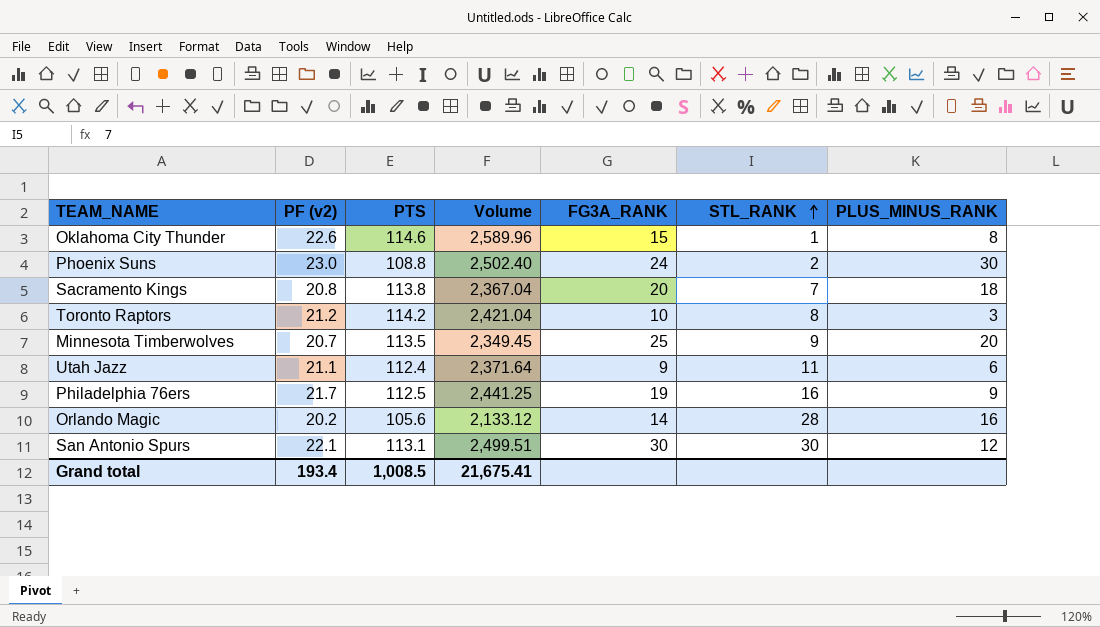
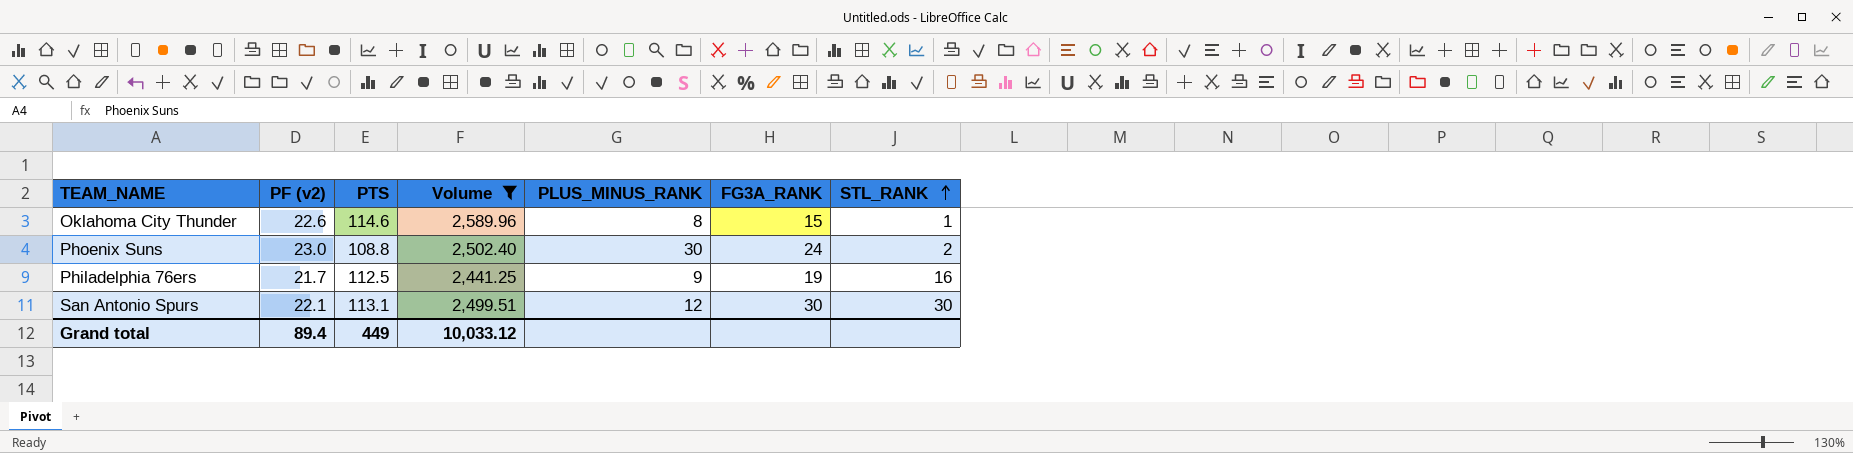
filter: none -> Volume >= 2,441.25
column PLUS_MINUS_RANK | position: 7 -> 5
Grand total | PF (v2): 193.4 -> 89.4
Grand total | PTS: 1,008.5 -> 449
Grand total | Volume: 21,675.41 -> 10,033.12

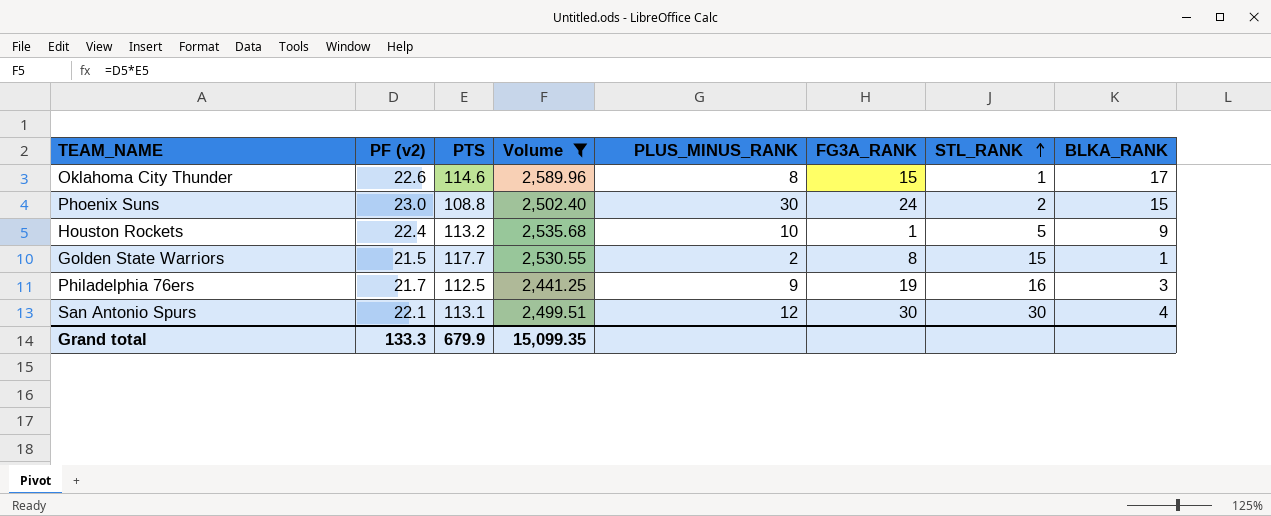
column BLKA_RANK | position: none -> 8
row Houston Rockets: none -> 22.4 | 113.2 | 2,535.68 | 10 | 1 | 5 | 9
row Golden State Warriors: none -> 21.5 | 117.7 | 2,530.55 | 2 | 8 | 15 | 1
Grand total | PF (v2): 89.4 -> 133.3
Grand total | PTS: 449 -> 679.9
Grand total | Volume: 10,033.12 -> 15,099.35

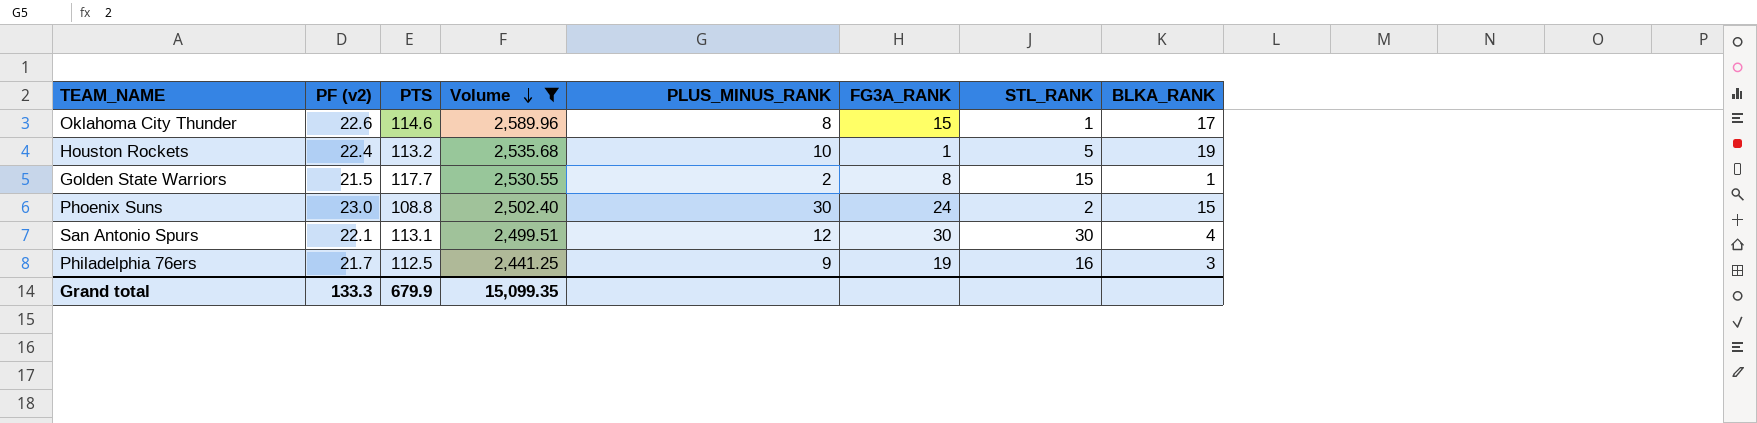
row order: STL_RANK ascending -> Volume descending
Houston Rockets | BLKA_RANK: 9 -> 19

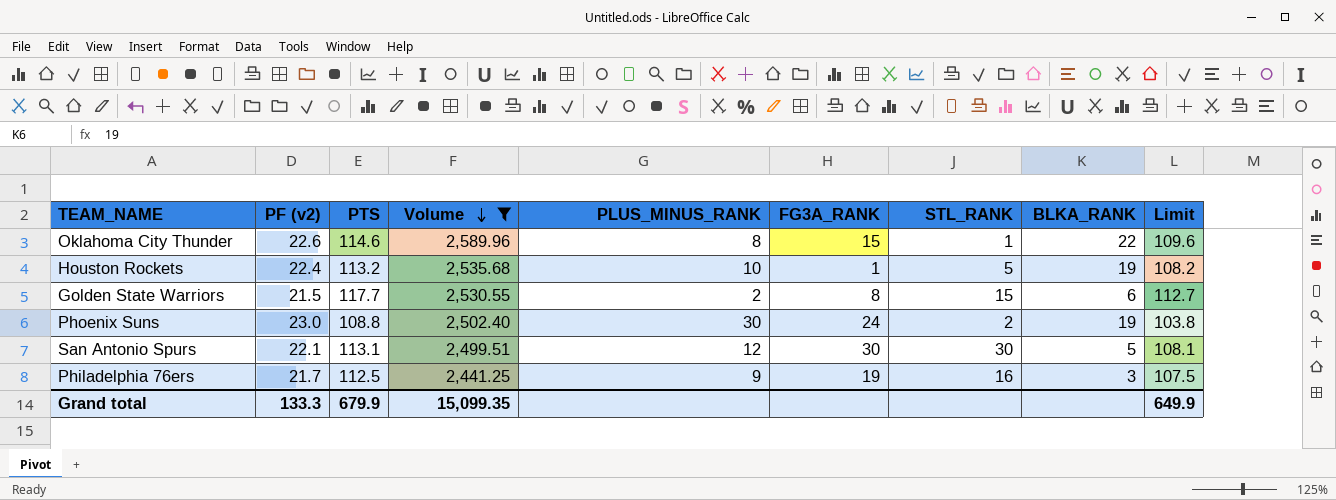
column Limit | formula: none -> [PTS] - 5
Oklahoma City Thunder | BLKA_RANK: 17 -> 22
Golden State Warriors | BLKA_RANK: 1 -> 6
Phoenix Suns | BLKA_RANK: 15 -> 19
San Antonio Spurs | BLKA_RANK: 4 -> 5

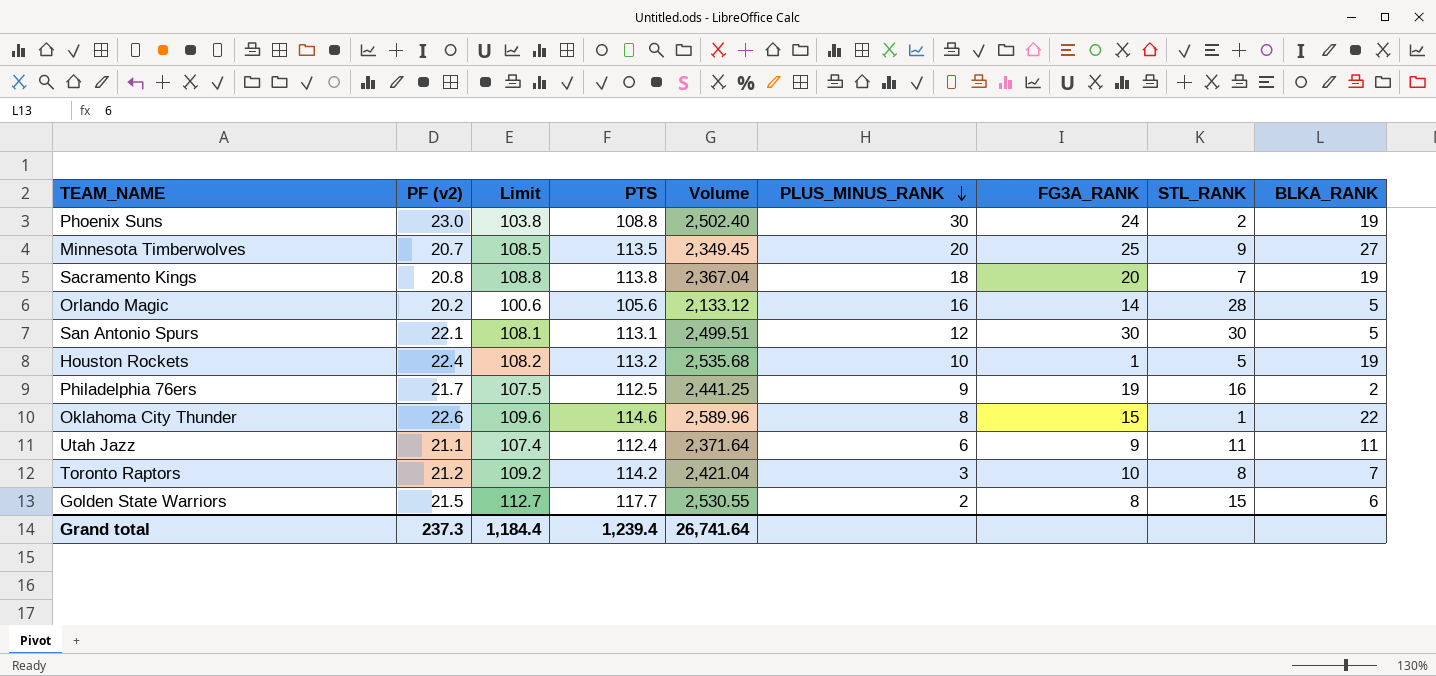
filter: Volume >= 2,441.25 -> none
row order: Volume descending -> PLUS_MINUS_RANK descending
column Limit | position: 9 -> 3
Philadelphia 76ers | BLKA_RANK: 3 -> 2
Grand total | PF (v2): 133.3 -> 237.3
Grand total | Limit: 649.9 -> 1,184.4
Grand total | PTS: 679.9 -> 1,239.4
Grand total | Volume: 15,099.35 -> 26,741.64

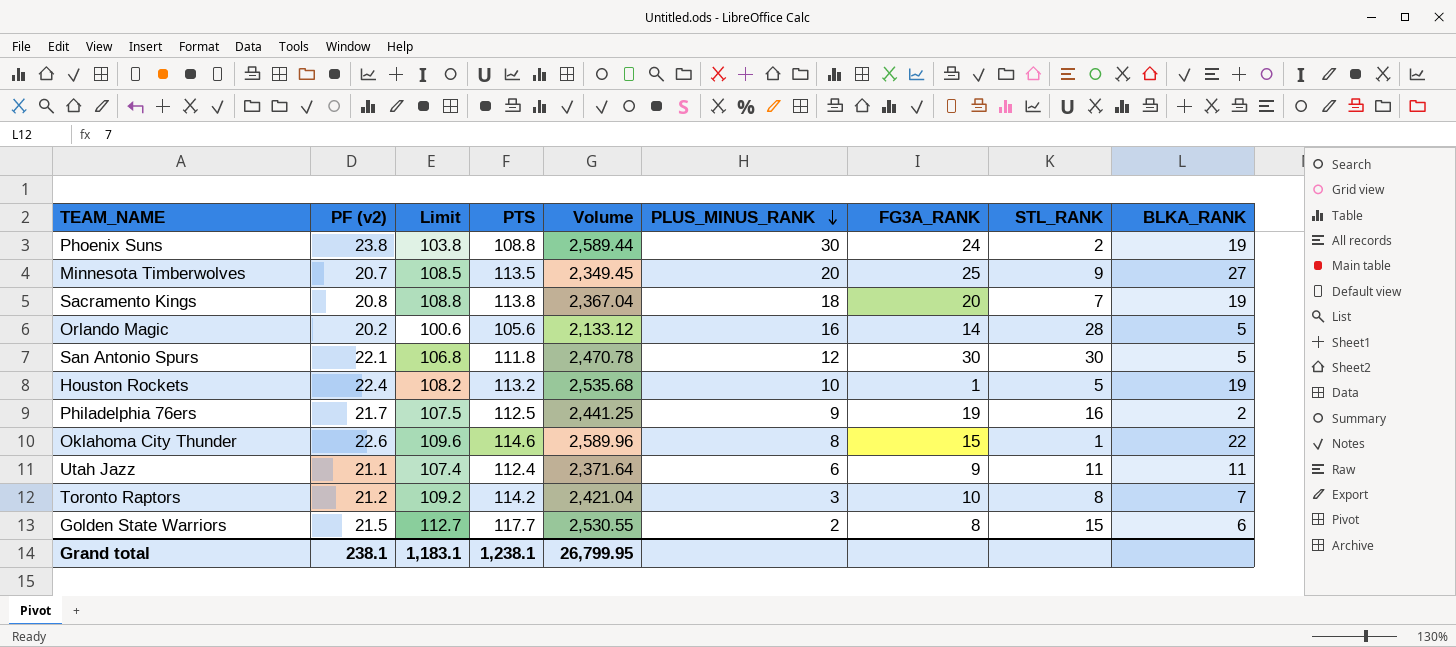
Phoenix Suns | PF (v2): 23.0 -> 23.8
Phoenix Suns | Volume: 2,502.40 -> 2,589.44
San Antonio Spurs | Limit: 108.1 -> 106.8
San Antonio Spurs | PTS: 113.1 -> 111.8
San Antonio Spurs | Volume: 2,499.51 -> 2,470.78
Grand total | PF (v2): 237.3 -> 238.1
Grand total | Limit: 1,184.4 -> 1,183.1
Grand total | PTS: 1,239.4 -> 1,238.1
Grand total | Volume: 26,741.64 -> 26,799.95

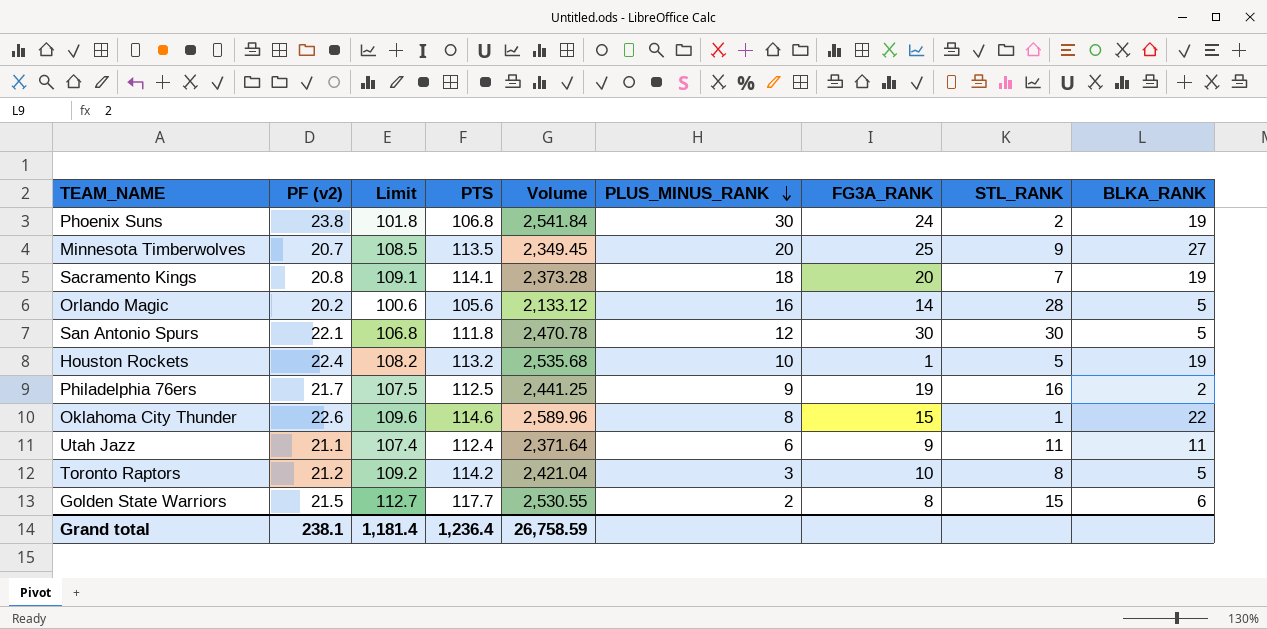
Phoenix Suns | Limit: 103.8 -> 101.8
Phoenix Suns | PTS: 108.8 -> 106.8
Phoenix Suns | Volume: 2,589.44 -> 2,541.84
Sacramento Kings | Limit: 108.8 -> 109.1
Sacramento Kings | PTS: 113.8 -> 114.1
Sacramento Kings | Volume: 2,367.04 -> 2,373.28
Toronto Raptors | BLKA_RANK: 7 -> 5
Grand total | Limit: 1,183.1 -> 1,181.4
Grand total | PTS: 1,238.1 -> 1,236.4
Grand total | Volume: 26,799.95 -> 26,758.59

